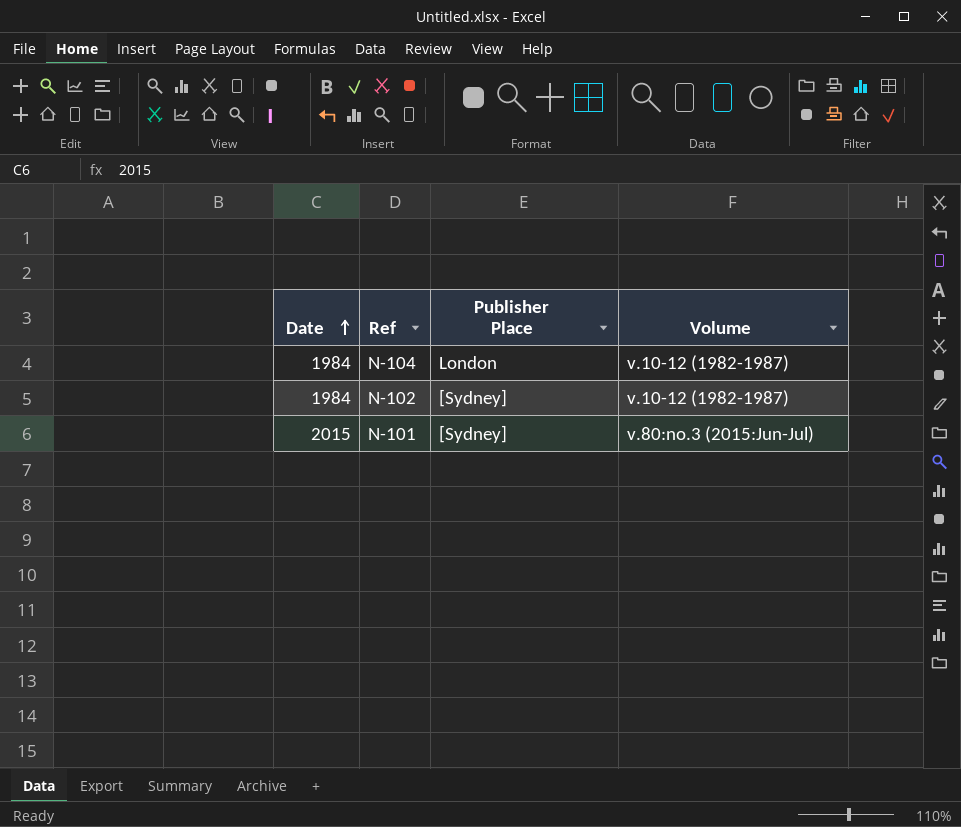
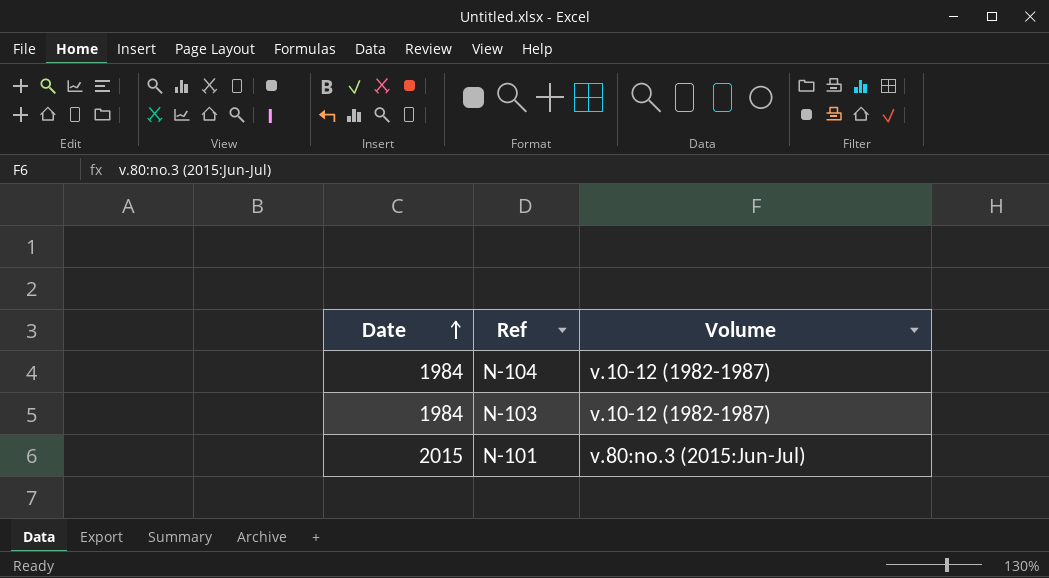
column Publisher Place | position: 3 -> none
row N-102: 1984 | [Sydney] | v.10-12 (1982-1987) -> none
row N-103: none -> 1984 | v.10-12 (1982-1987)

